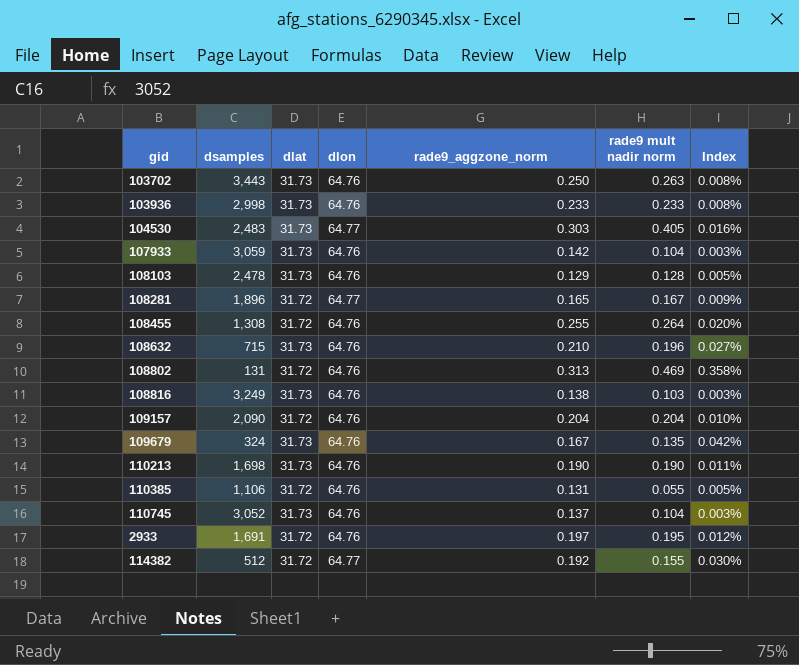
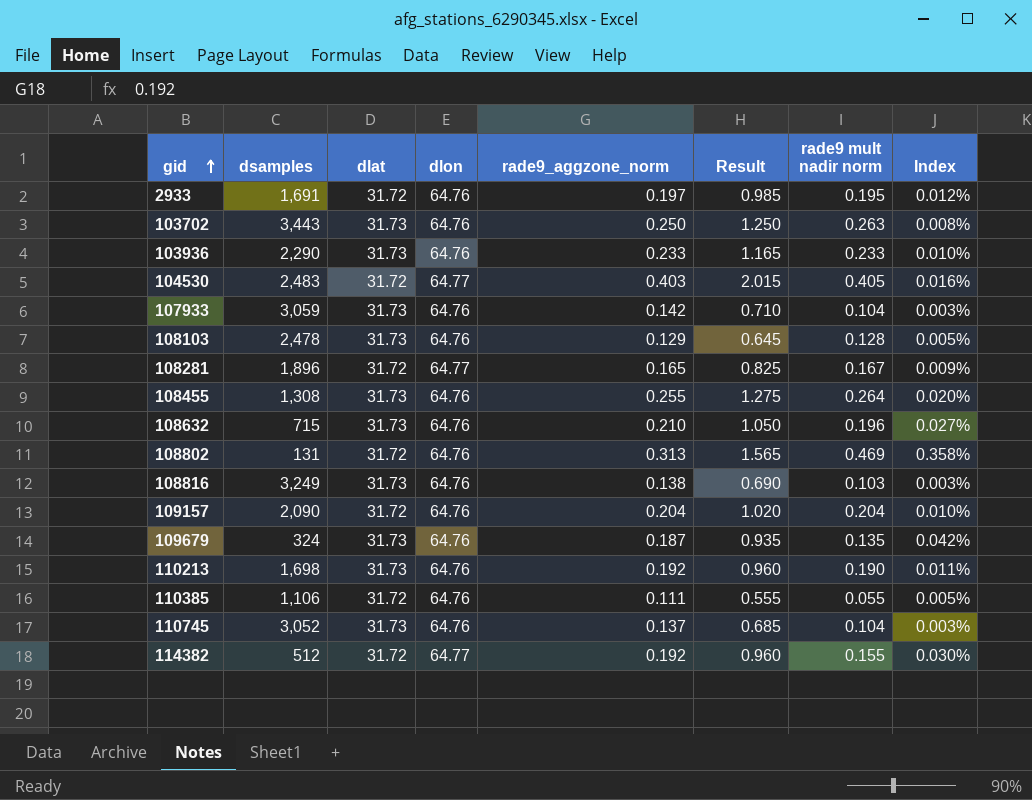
row order: none -> gid ascending
column Result | formula: none -> [rade9_aggzone_norm] * 5
103936 | dsamples: 2,998 -> 2,290
103936 | Index: 0.008% -> 0.010%
104530 | dlat: 31.73 -> 31.72
104530 | rade9_aggzone_norm: 0.303 -> 0.403
108455 | dlat: 31.72 -> 31.73
109679 | rade9_aggzone_norm: 0.167 -> 0.187
110213 | rade9_aggzone_norm: 0.190 -> 0.192
110385 | rade9_aggzone_norm: 0.131 -> 0.111

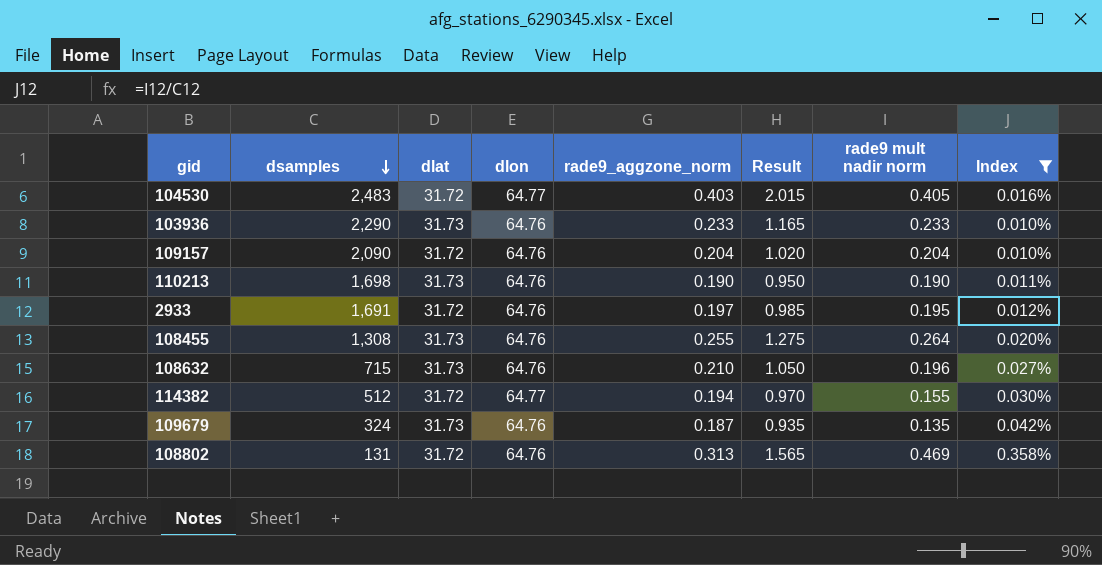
filter: none -> Index >= 0.010%
row order: gid ascending -> dsamples descending
110213 | rade9_aggzone_norm: 0.192 -> 0.190
110213 | Result: 0.960 -> 0.950
114382 | rade9_aggzone_norm: 0.192 -> 0.194
114382 | Result: 0.960 -> 0.970

